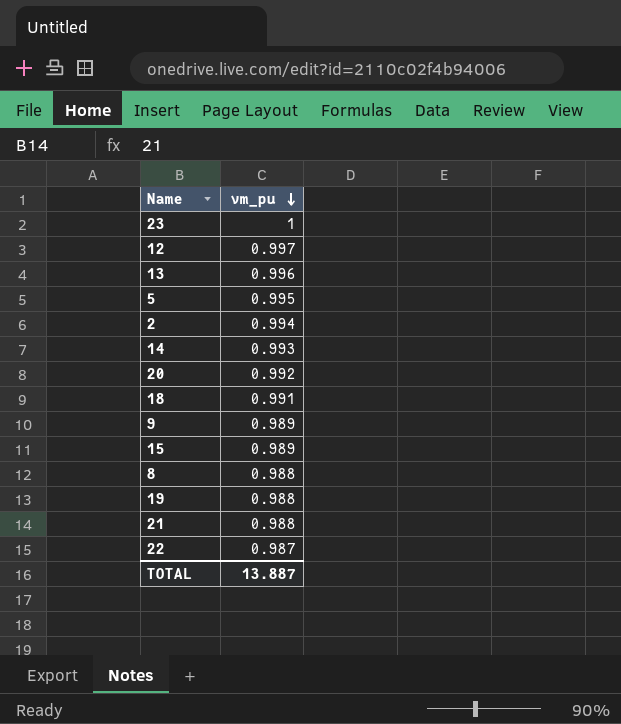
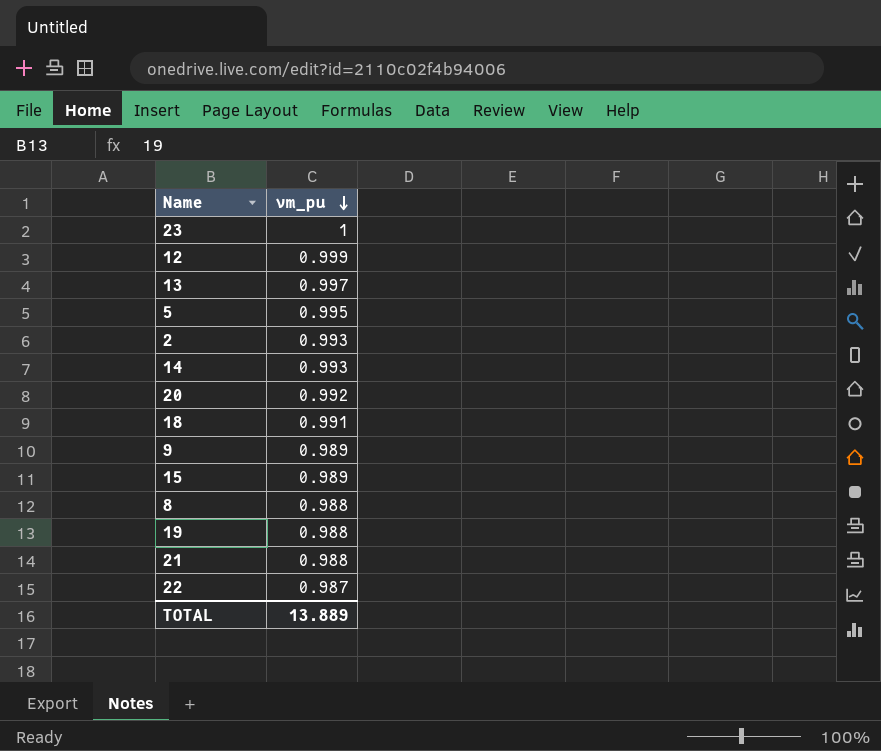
12 | vm_pu: 0.997 -> 0.999
13 | vm_pu: 0.996 -> 0.997
2 | vm_pu: 0.994 -> 0.993
TOTAL | vm_pu: 13.887 -> 13.889

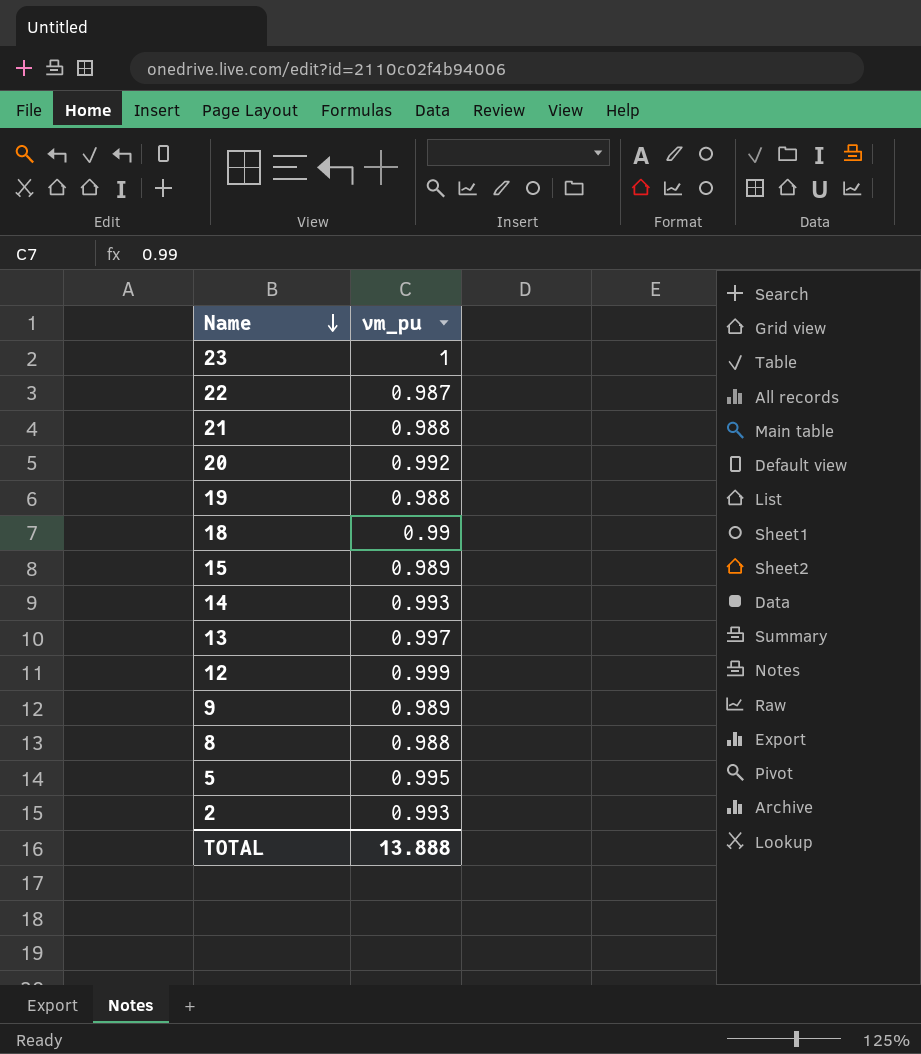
row order: vm_pu descending -> Name descending
18 | vm_pu: 0.991 -> 0.99
TOTAL | vm_pu: 13.889 -> 13.888

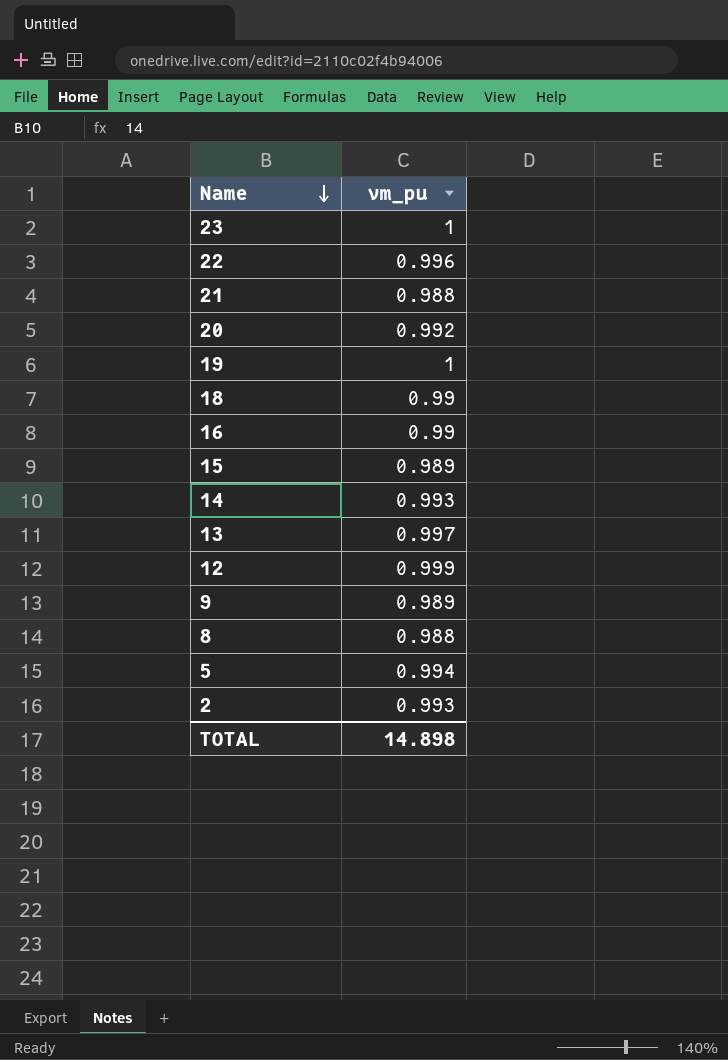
22 | vm_pu: 0.987 -> 0.996
19 | vm_pu: 0.988 -> 1
row 16: none -> 0.99
5 | vm_pu: 0.995 -> 0.994
TOTAL | vm_pu: 13.888 -> 14.898

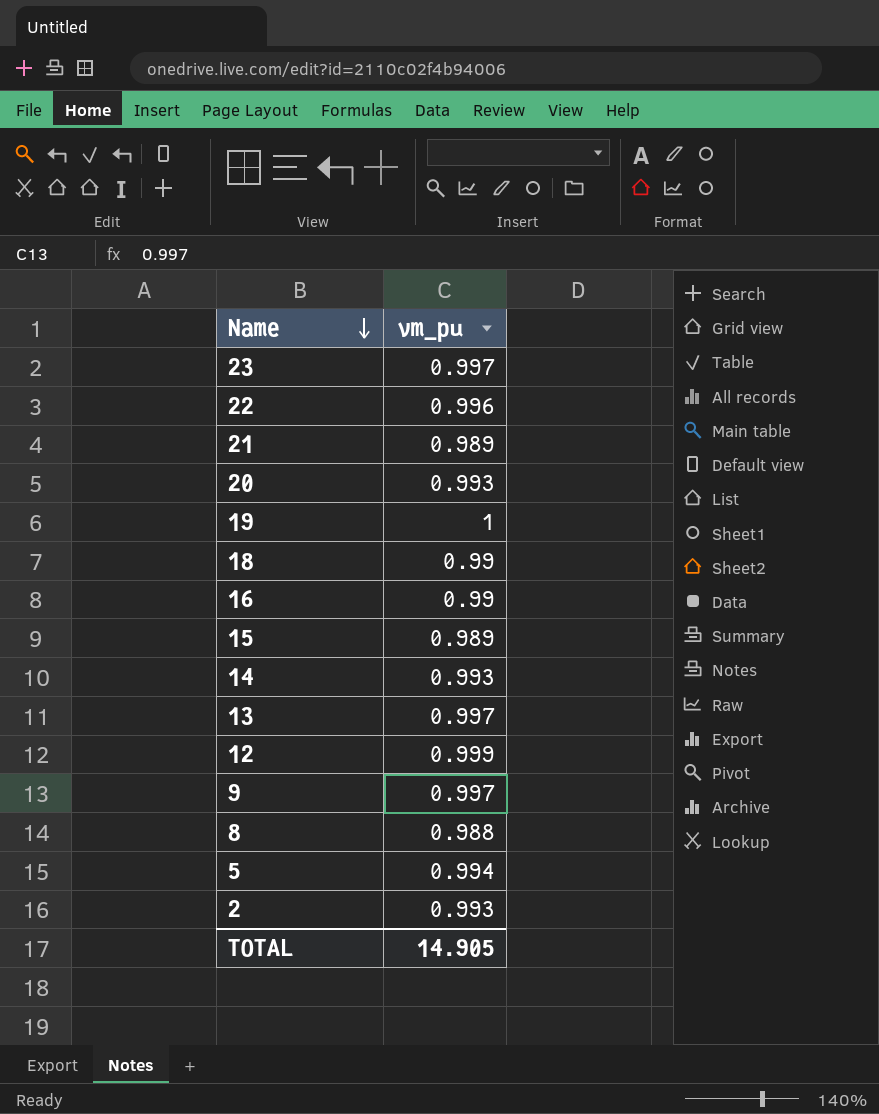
23 | vm_pu: 1 -> 0.997
21 | vm_pu: 0.988 -> 0.989
20 | vm_pu: 0.992 -> 0.993
9 | vm_pu: 0.989 -> 0.997
TOTAL | vm_pu: 14.898 -> 14.905

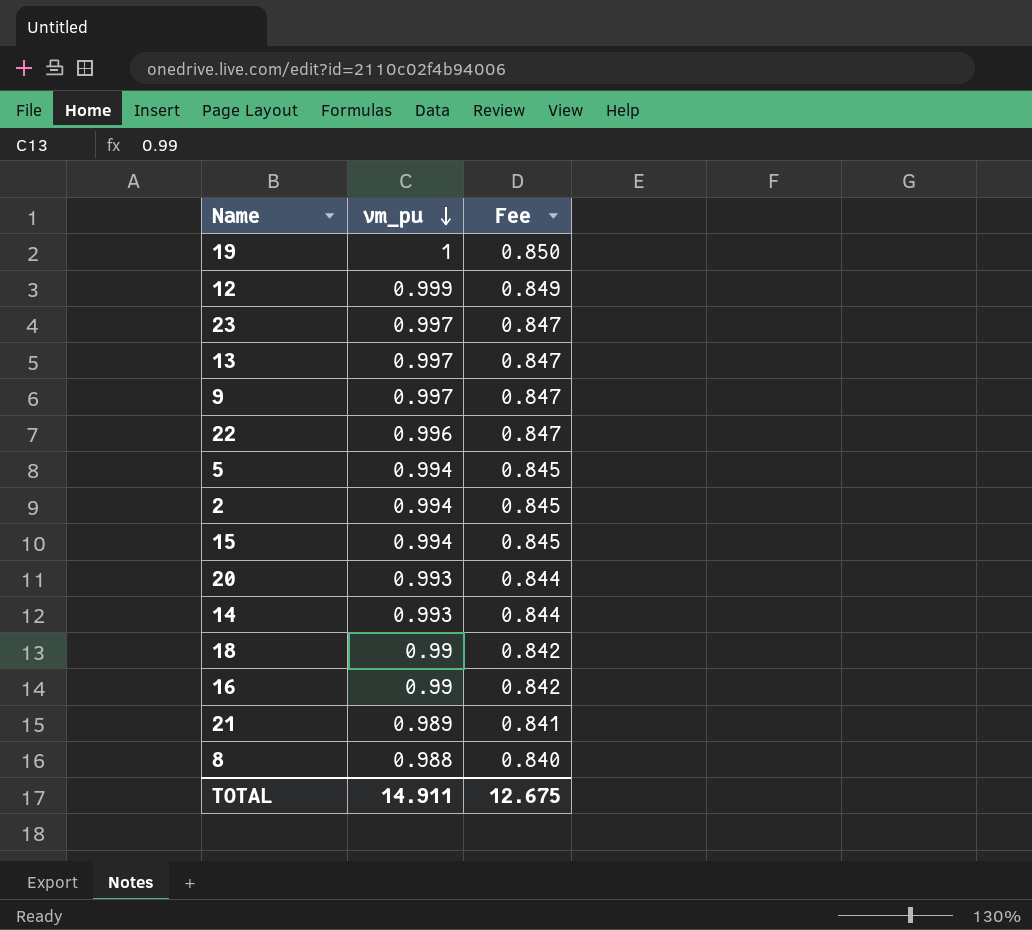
row order: Name descending -> vm_pu descending
column Fee | formula: none -> [vm_pu] * 0.85
2 | vm_pu: 0.993 -> 0.994
15 | vm_pu: 0.989 -> 0.994
TOTAL | vm_pu: 14.905 -> 14.911

